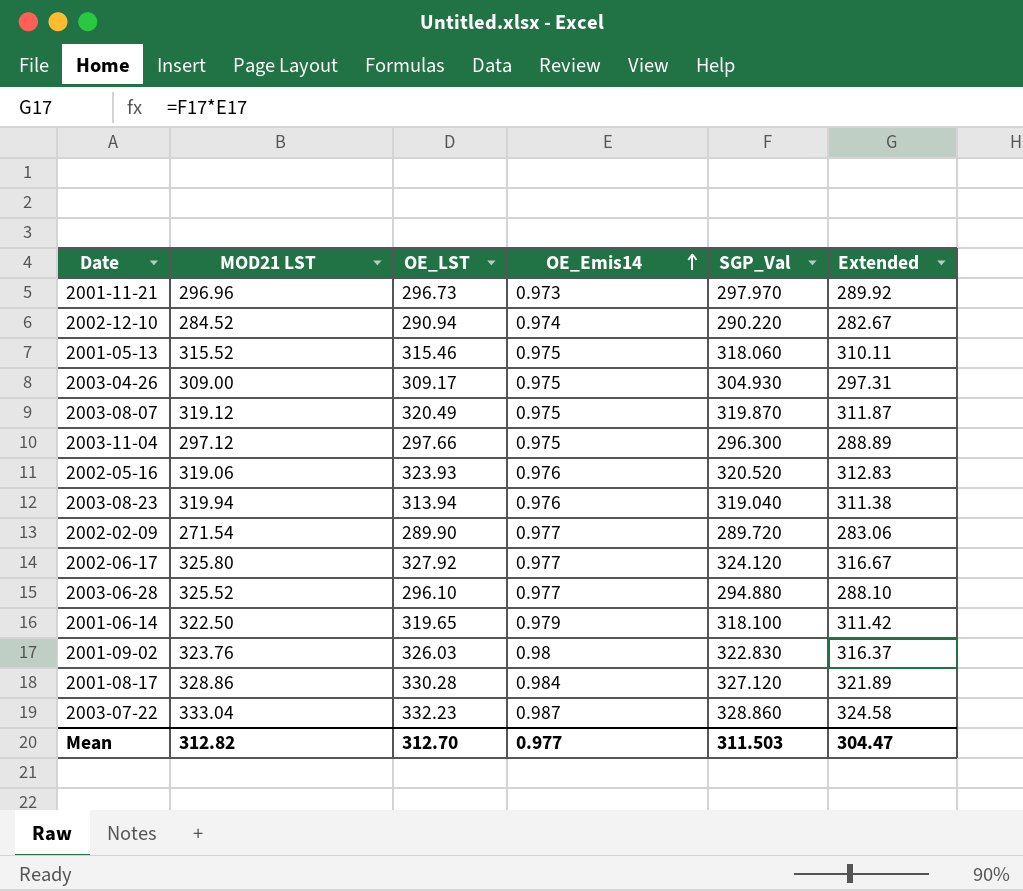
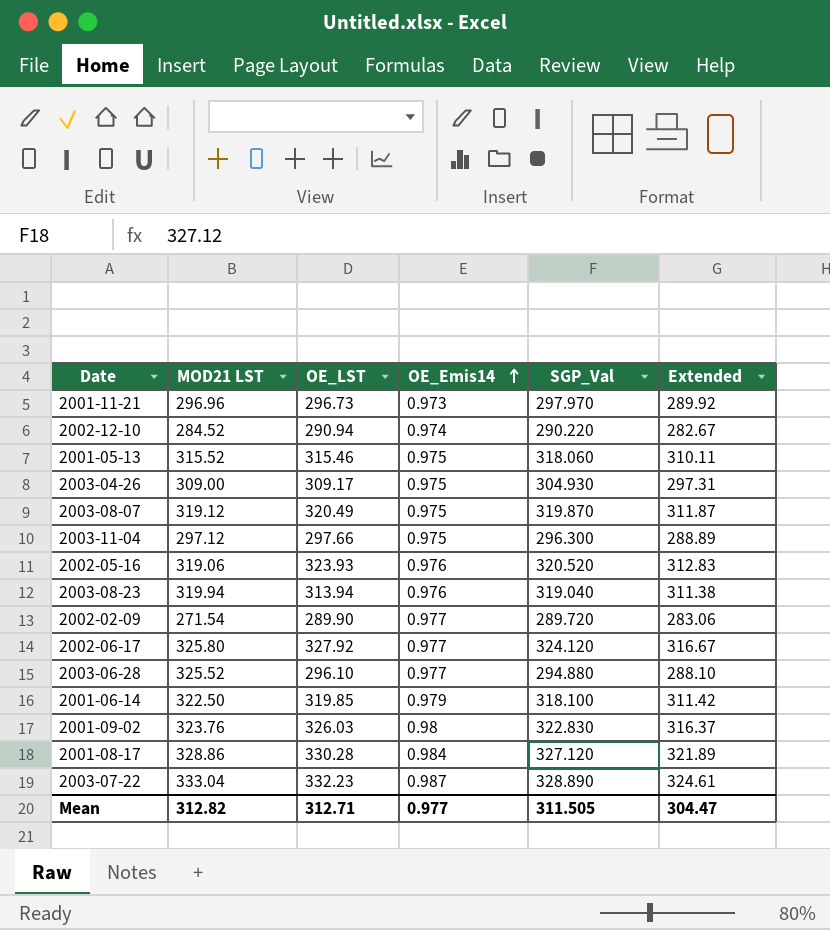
2001-06-14 | OE_LST: 319.65 -> 319.85
2003-07-22 | SGP_Val: 328.860 -> 328.890
2003-07-22 | Extended: 324.58 -> 324.61
Mean | OE_LST: 312.70 -> 312.71
Mean | SGP_Val: 311.503 -> 311.505

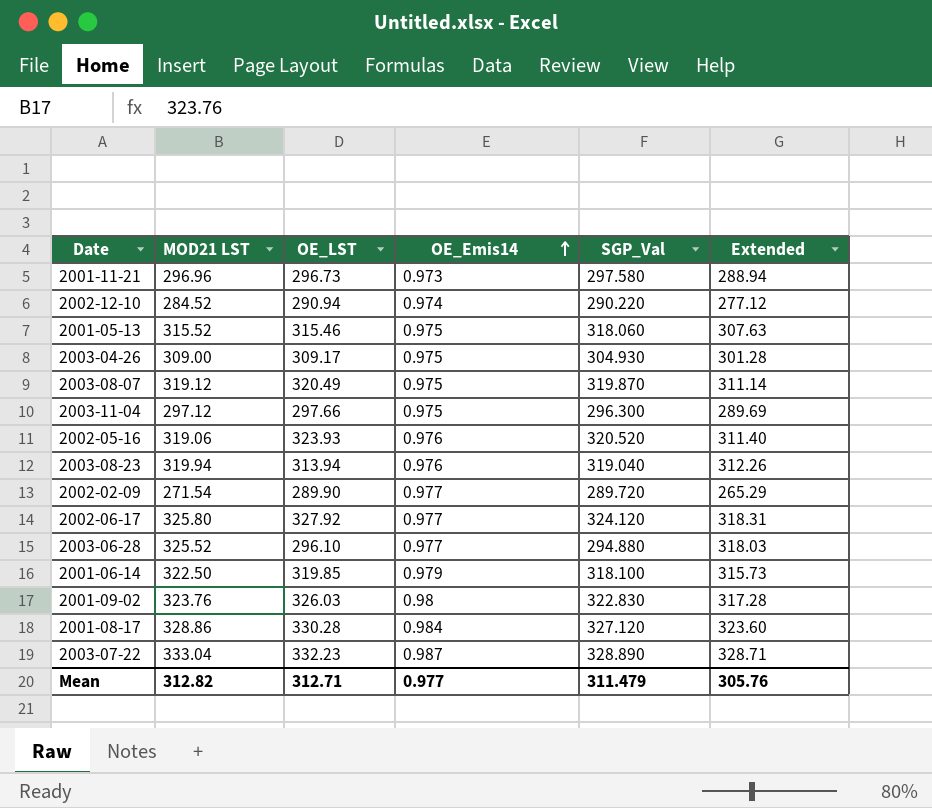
column Extended | formula: [OE_Emis14] * [SGP_Val] -> [MOD21 LST] * [OE_Emis14]
2001-11-21 | SGP_Val: 297.970 -> 297.580
Mean | SGP_Val: 311.505 -> 311.479
Mean | Extended: 304.47 -> 305.76

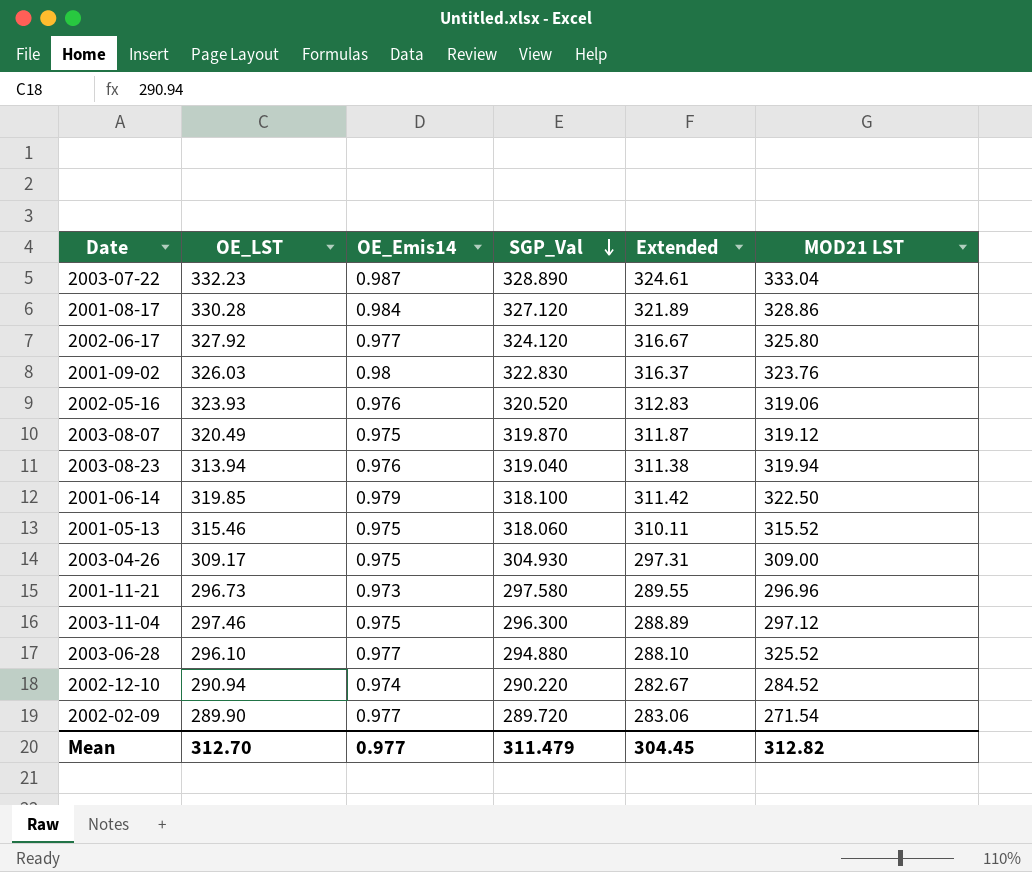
row order: OE_Emis14 ascending -> SGP_Val descending
column Extended | formula: [MOD21 LST] * [OE_Emis14] -> [OE_Emis14] * [SGP_Val]
column MOD21 LST | position: 2 -> 6
2003-11-04 | OE_LST: 297.66 -> 297.46
Mean | OE_LST: 312.71 -> 312.70
Mean | Extended: 305.76 -> 304.45

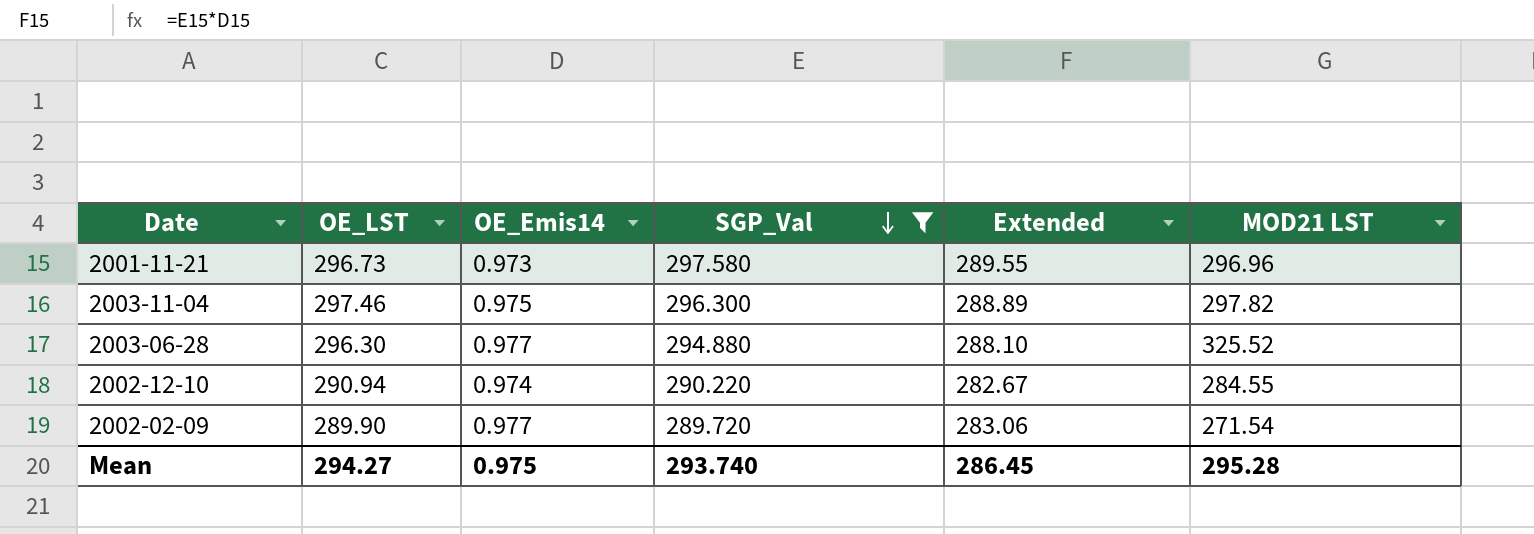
filter: none -> SGP_Val <= 297.580
2003-11-04 | MOD21 LST: 297.12 -> 297.82
2003-06-28 | OE_LST: 296.10 -> 296.30
2002-12-10 | MOD21 LST: 284.52 -> 284.55
Mean | OE_LST: 312.70 -> 294.27
Mean | OE_Emis14: 0.977 -> 0.975
Mean | SGP_Val: 311.479 -> 293.740
Mean | Extended: 304.45 -> 286.45
Mean | MOD21 LST: 312.82 -> 295.28

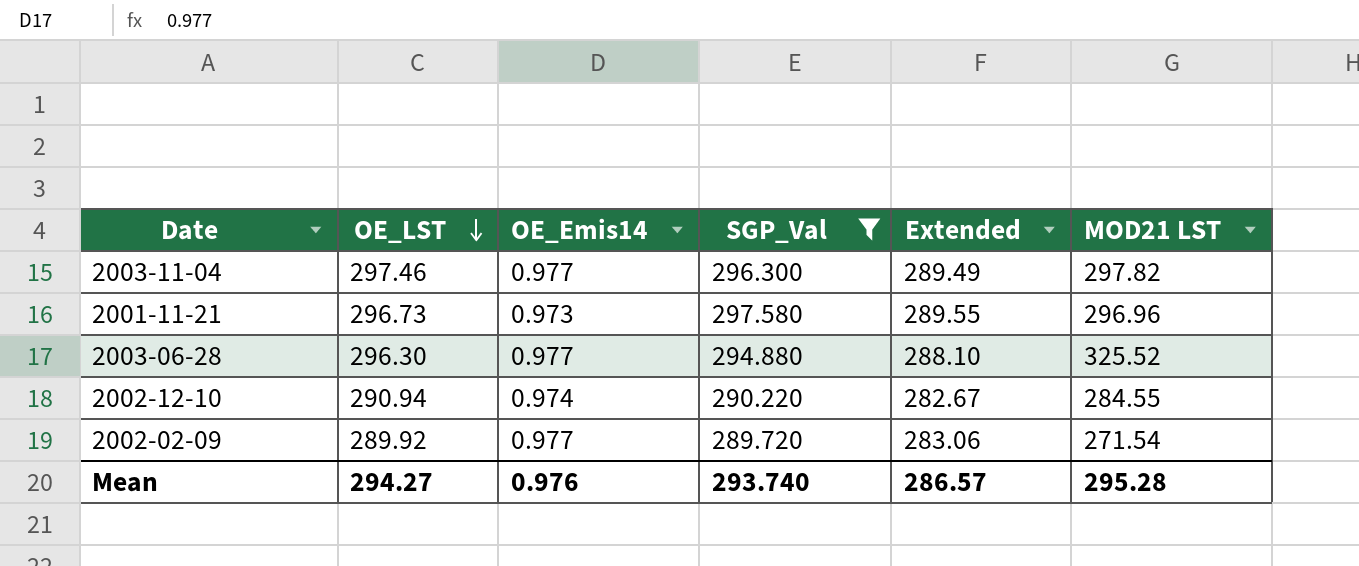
row order: SGP_Val descending -> OE_LST descending
2003-11-04 | OE_Emis14: 0.975 -> 0.977
2003-11-04 | Extended: 288.89 -> 289.49
2002-02-09 | OE_LST: 289.90 -> 289.92
Mean | OE_Emis14: 0.975 -> 0.976
Mean | Extended: 286.45 -> 286.57

